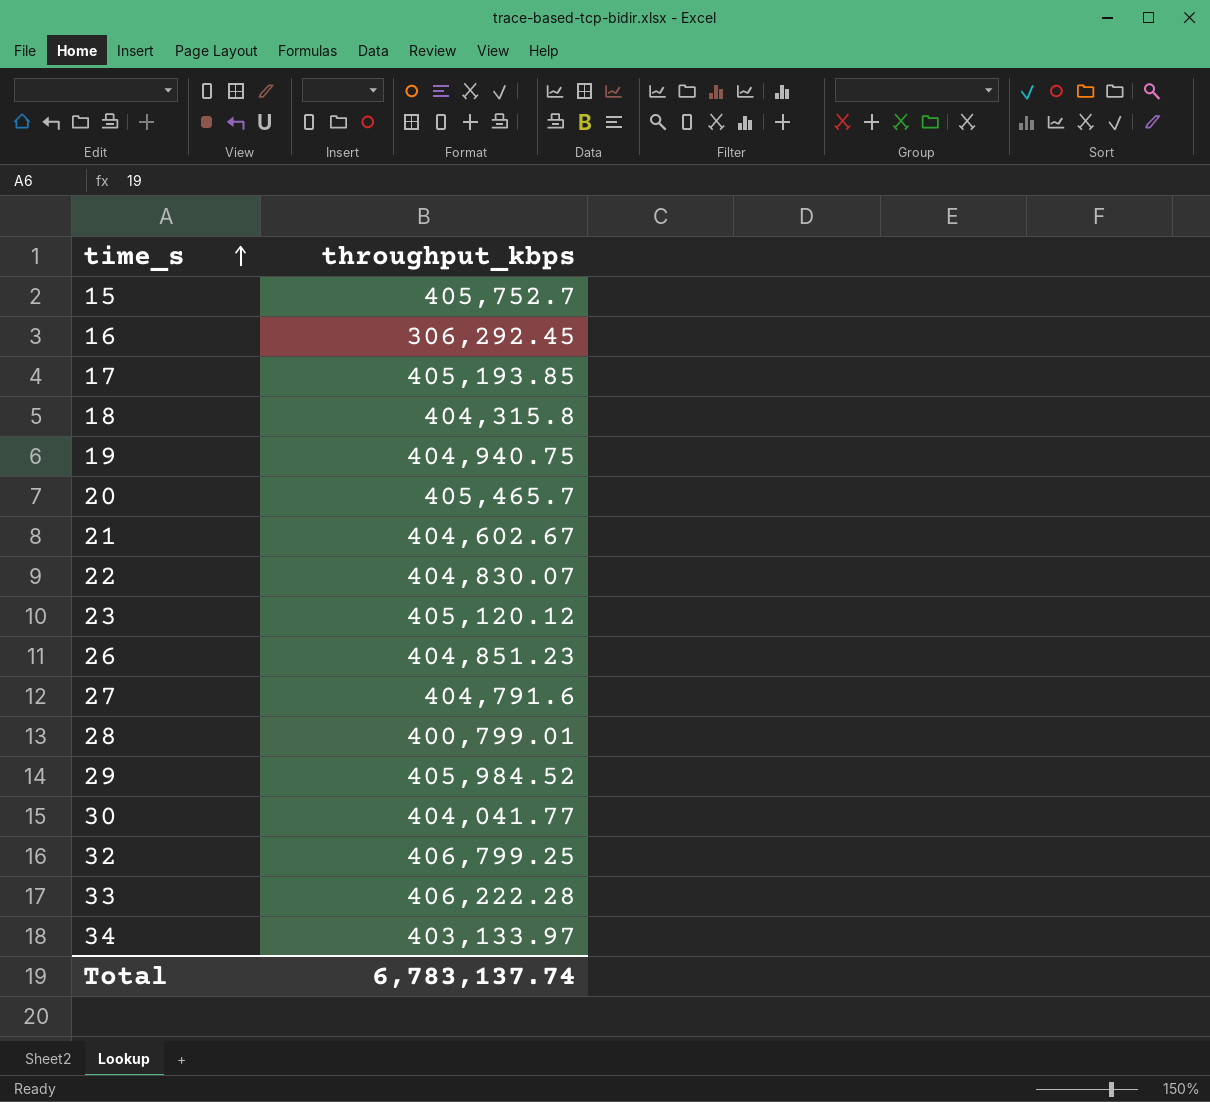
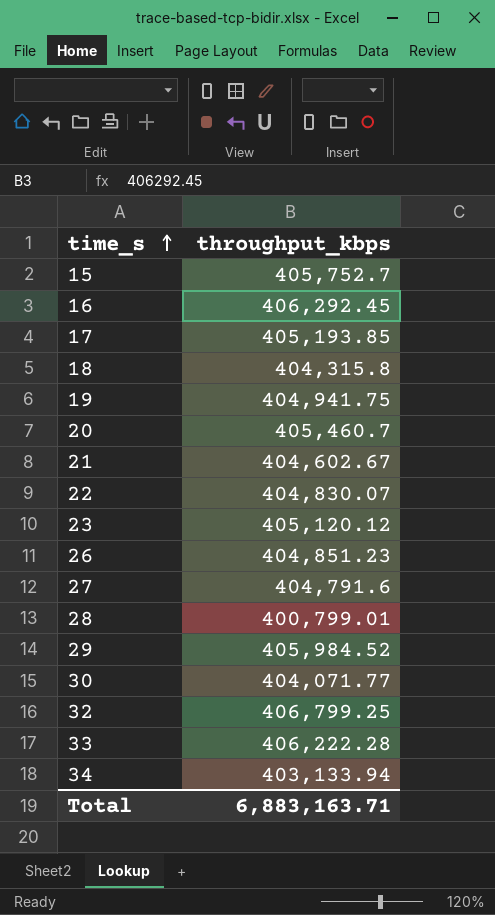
16 | throughput_kbps: 306,292.45 -> 406,292.45
19 | throughput_kbps: 404,940.75 -> 404,941.75
20 | throughput_kbps: 405,465.7 -> 405,460.7
30 | throughput_kbps: 404,041.77 -> 404,071.77
34 | throughput_kbps: 403,133.97 -> 403,133.94
Total | throughput_kbps: 6,783,137.74 -> 6,883,163.71

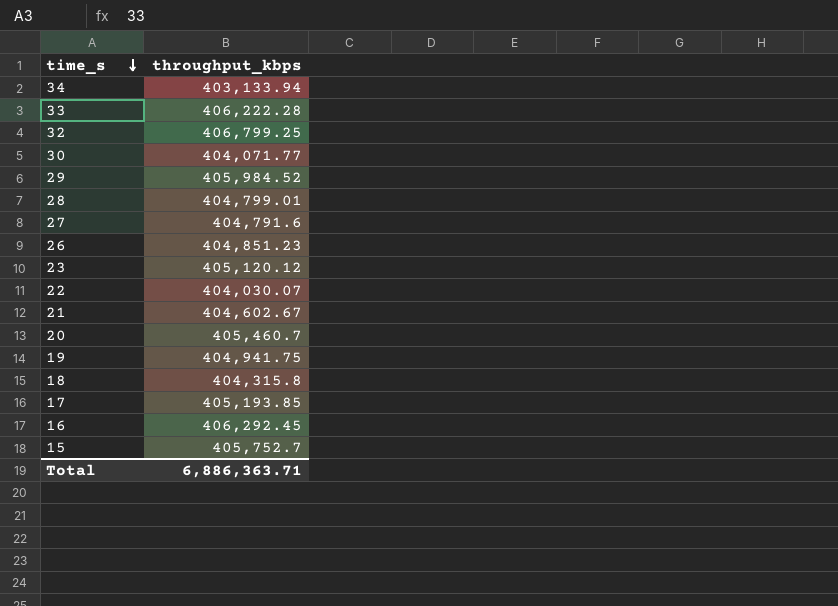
row order: time_s ascending -> time_s descending
28 | throughput_kbps: 400,799.01 -> 404,799.01
22 | throughput_kbps: 404,830.07 -> 404,030.07
Total | throughput_kbps: 6,883,163.71 -> 6,886,363.71

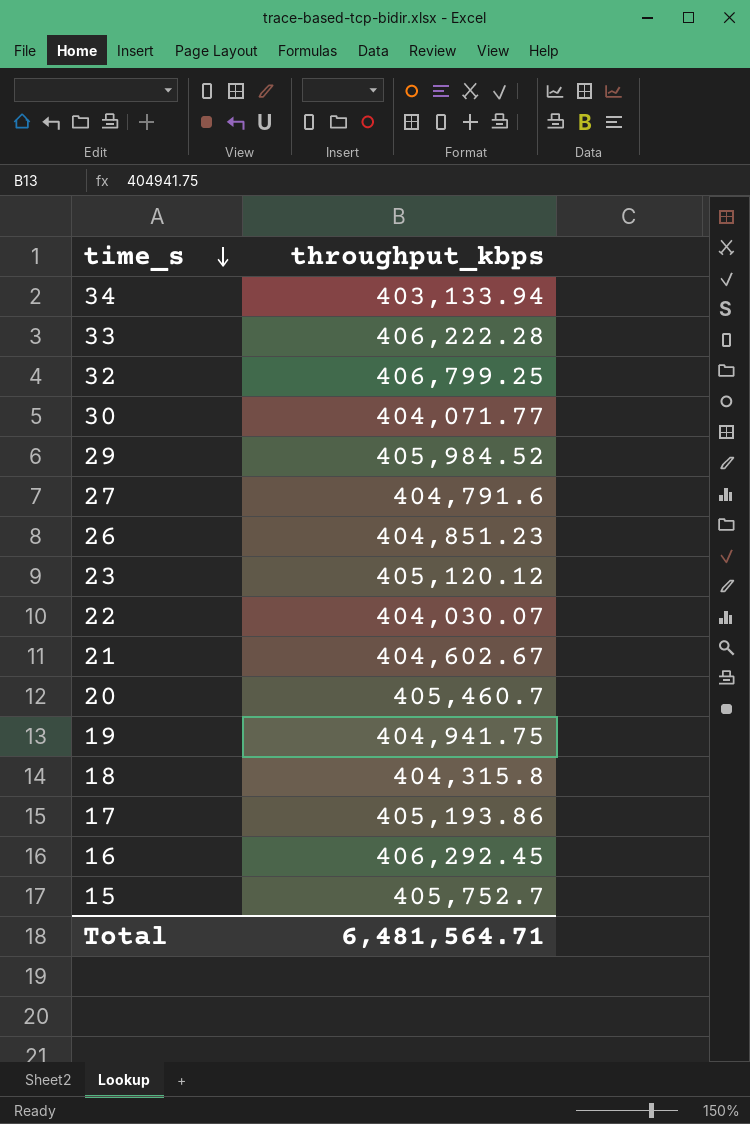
row 28: 404,799.01 -> none
17 | throughput_kbps: 405,193.85 -> 405,193.86
Total | throughput_kbps: 6,886,363.71 -> 6,481,564.71

